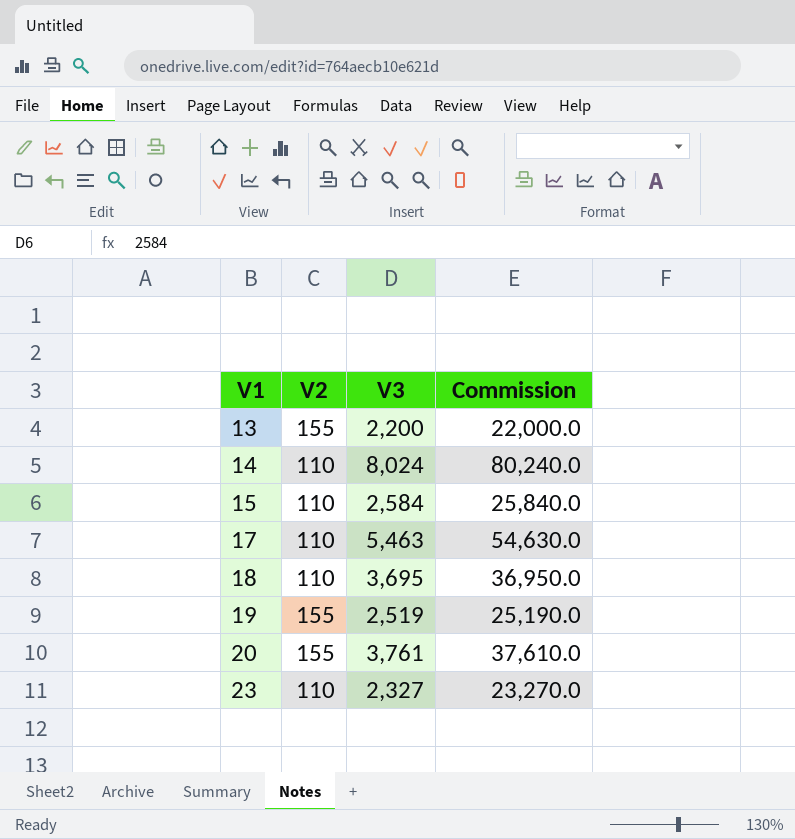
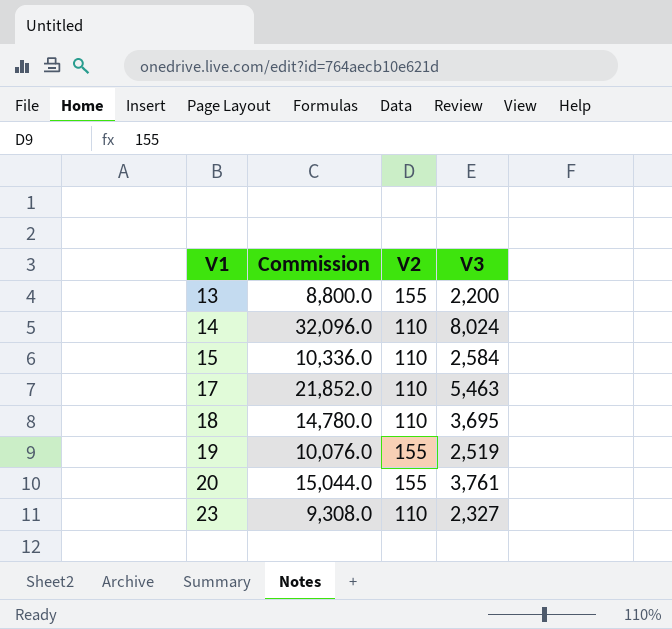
column Commission | formula: [V3] * 10 -> [V3] * 4
column Commission | position: 4 -> 2

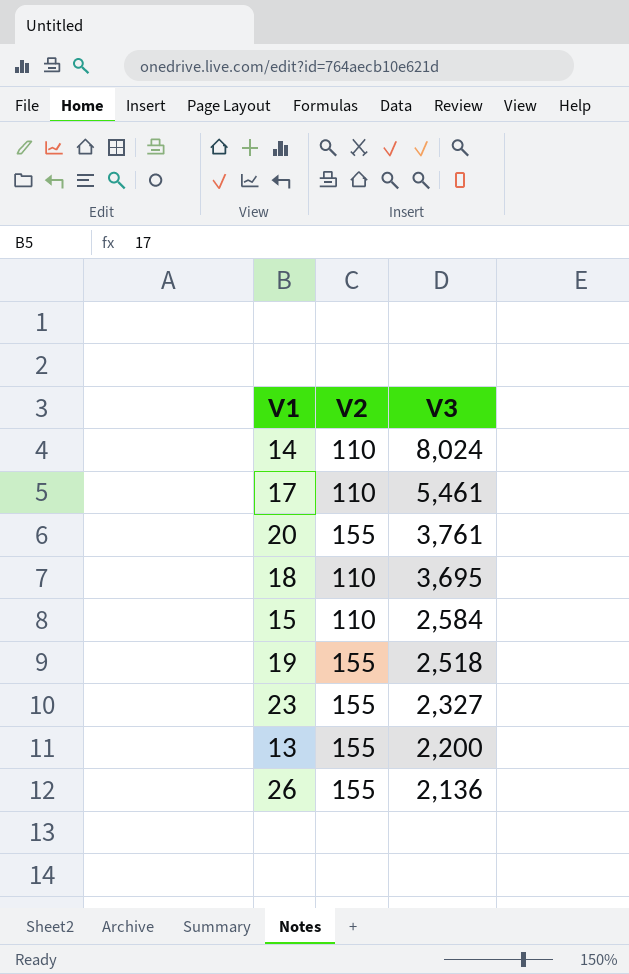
row order: V1 ascending -> V3 descending
column Commission | formula: [V3] * 4 -> none
17 | V3: 5,463 -> 5,461
19 | V3: 2,519 -> 2,518
23 | V2: 110 -> 155
row 26: none -> 155 | 2,136

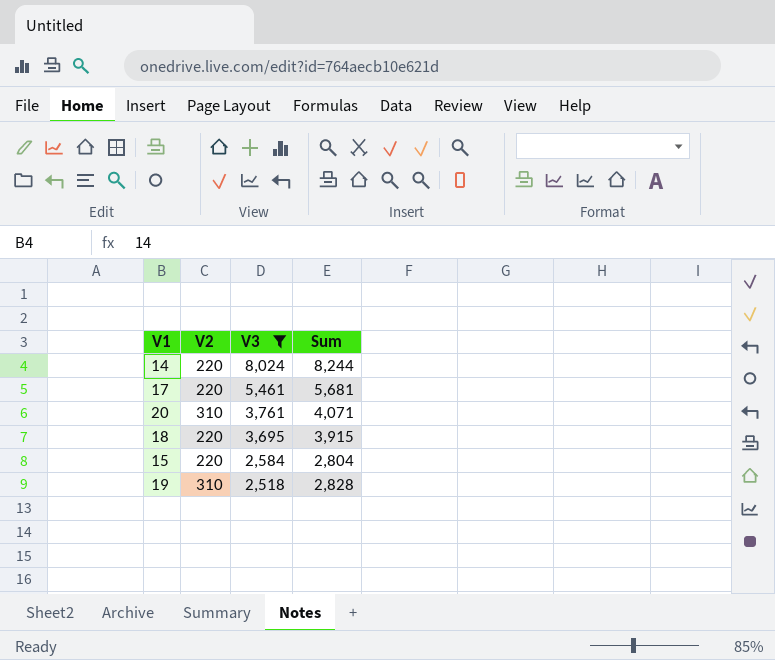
filter: none -> V3 >= 2,518
column Sum | formula: none -> [V2] + [V3]
14 | V2: 110 -> 220
17 | V2: 110 -> 220
20 | V2: 155 -> 310
18 | V2: 110 -> 220
15 | V2: 110 -> 220
19 | V2: 155 -> 310

